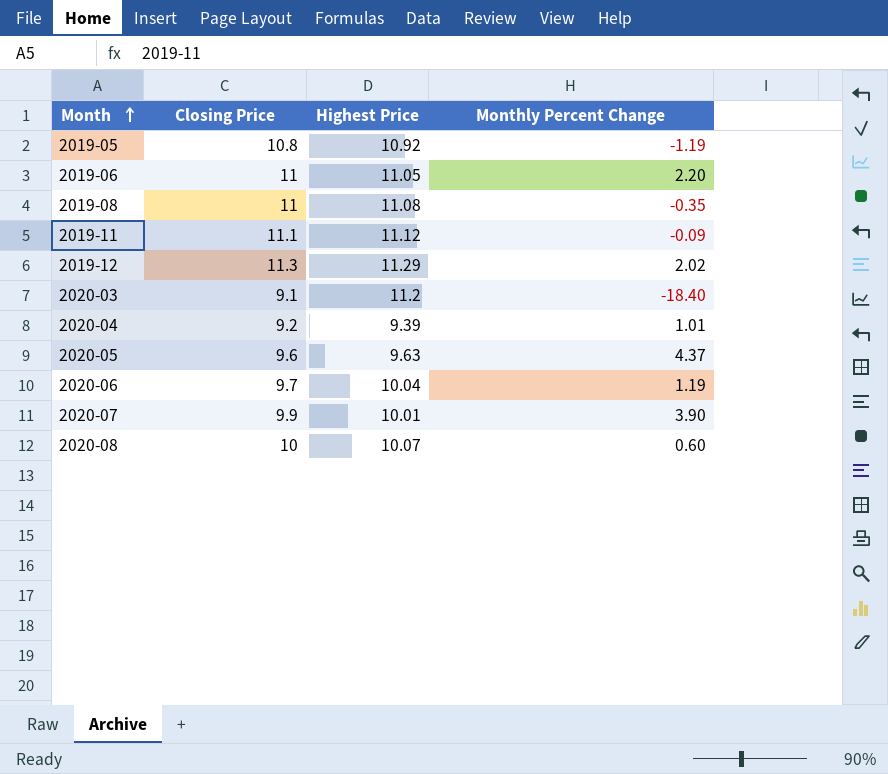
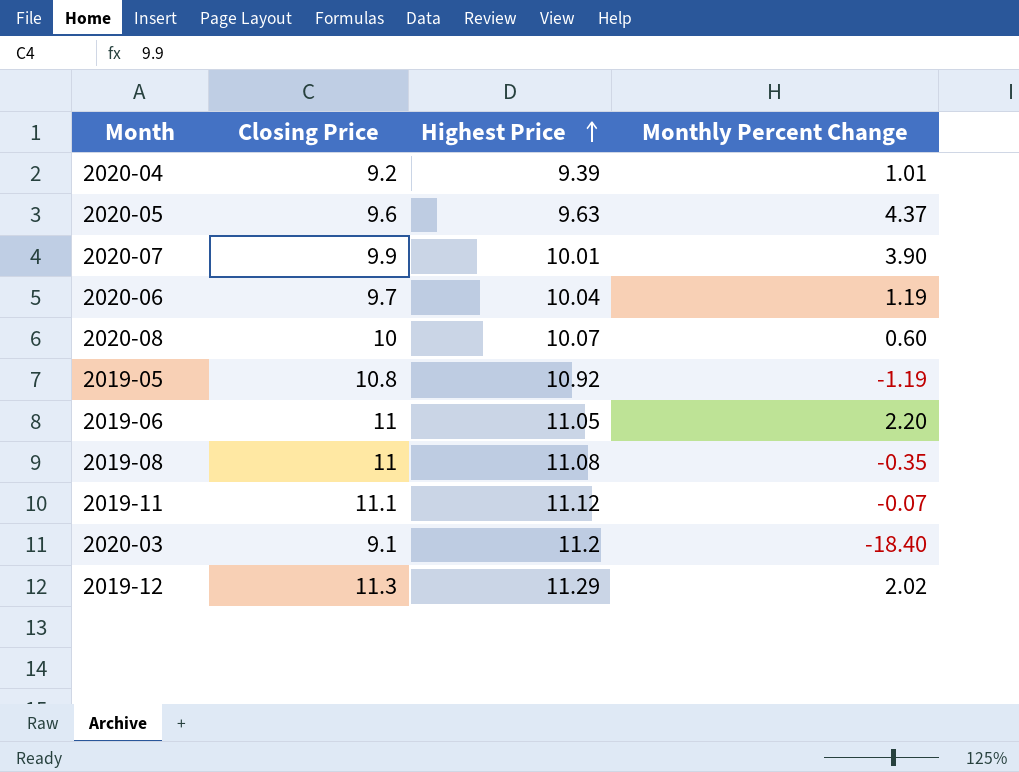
row order: Month ascending -> Highest Price ascending
2019-11 | Monthly Percent Change: -0.09 -> -0.07

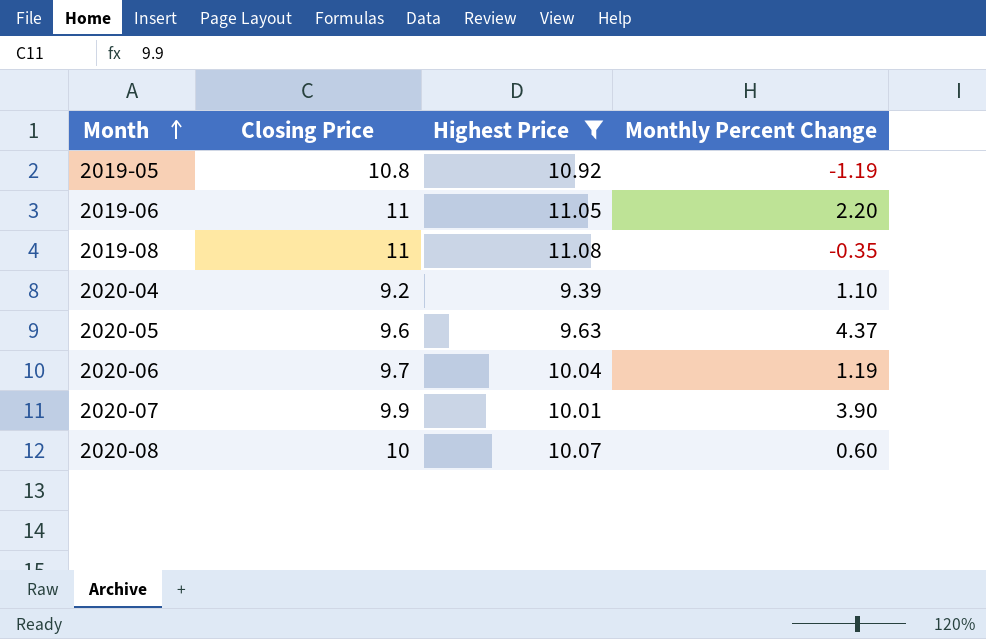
filter: none -> Highest Price <= 11.08
row order: Highest Price ascending -> Month ascending
2020-04 | Monthly Percent Change: 1.01 -> 1.10

